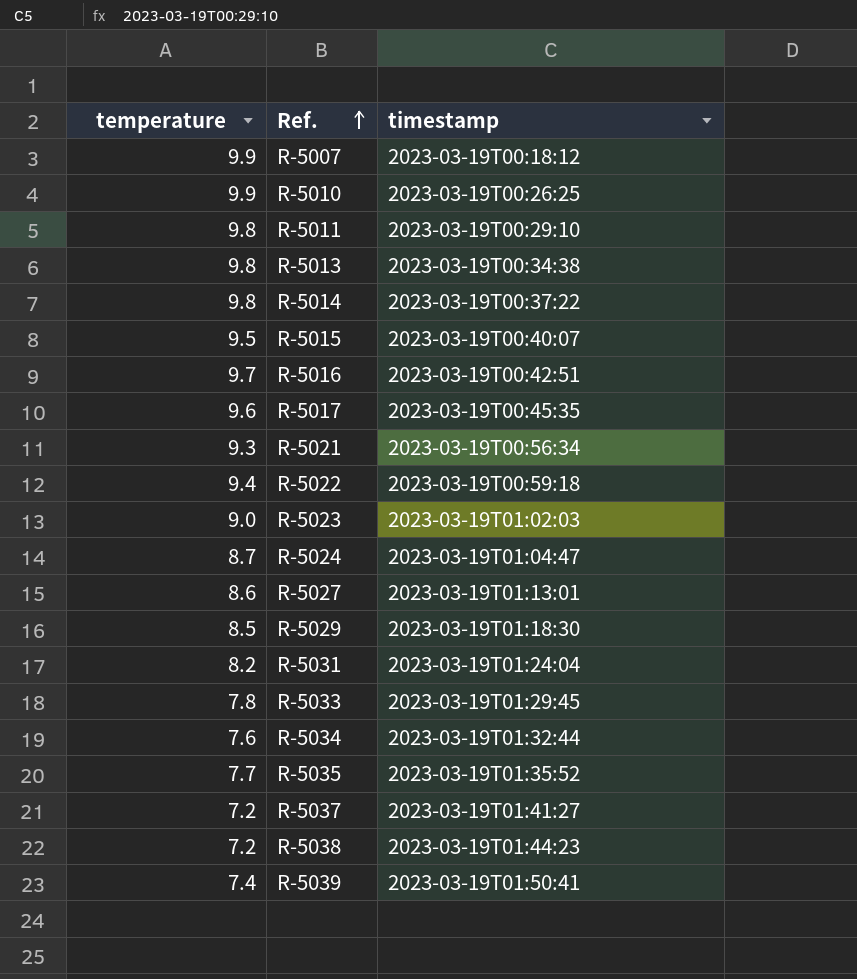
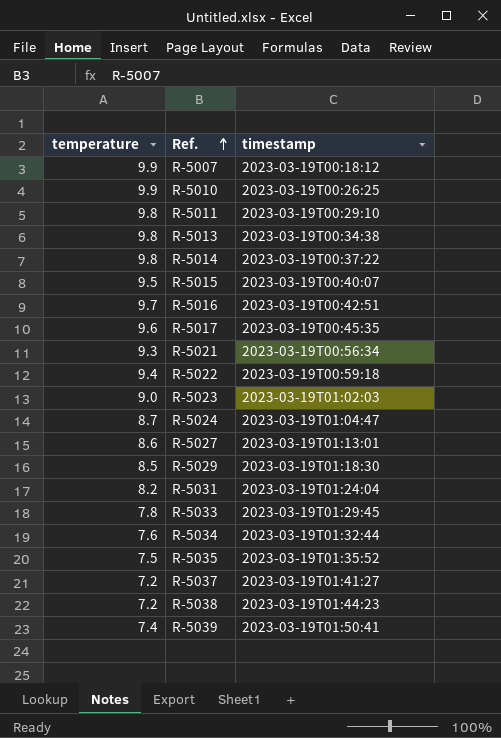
R-5035 | temperature: 7.7 -> 7.5

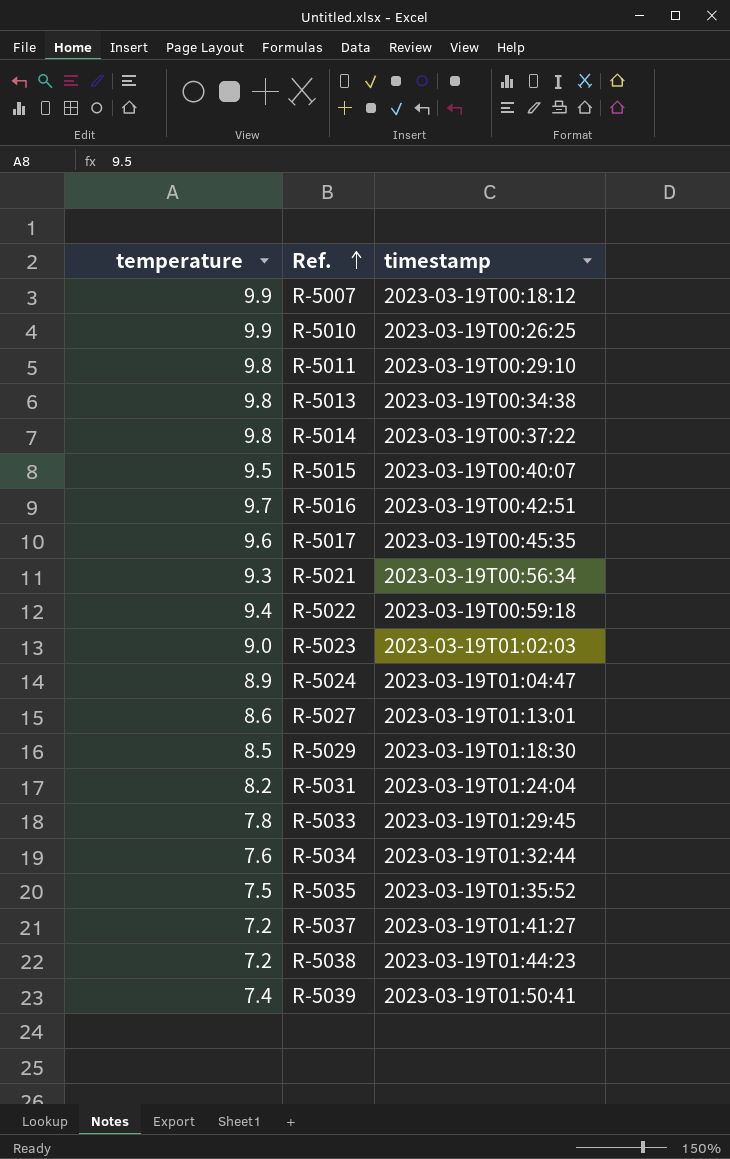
R-5024 | temperature: 8.7 -> 8.9

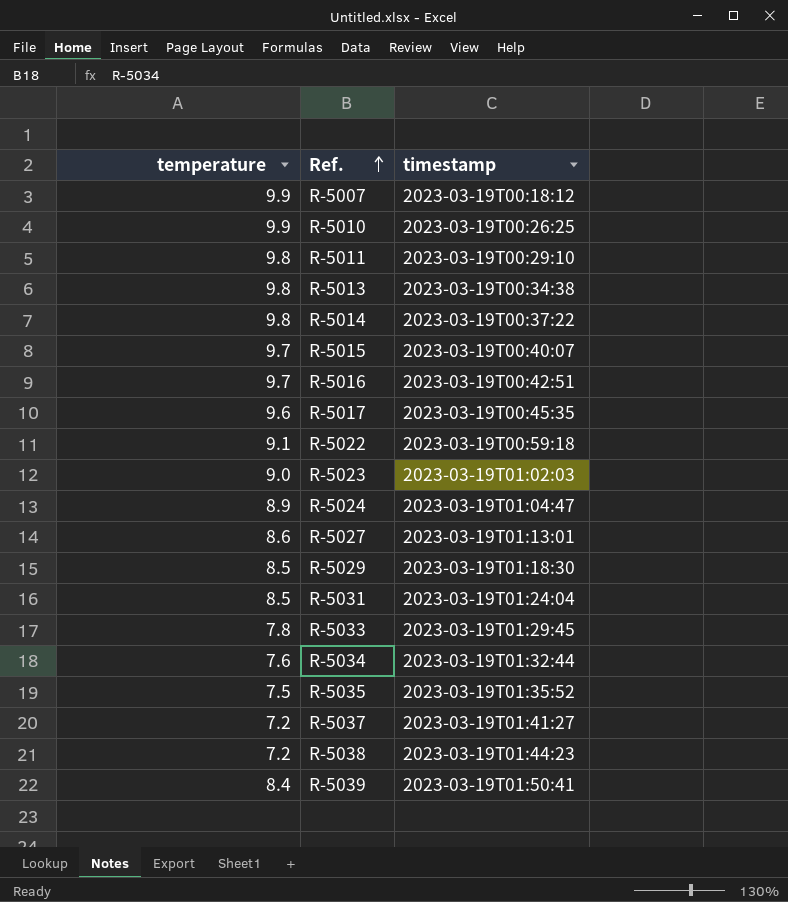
row R-5021: 9.3 | 2023-03-19T00:56:34 -> none
R-5015 | temperature: 9.5 -> 9.7
R-5022 | temperature: 9.4 -> 9.1
R-5031 | temperature: 8.2 -> 8.5
R-5039 | temperature: 7.4 -> 8.4

